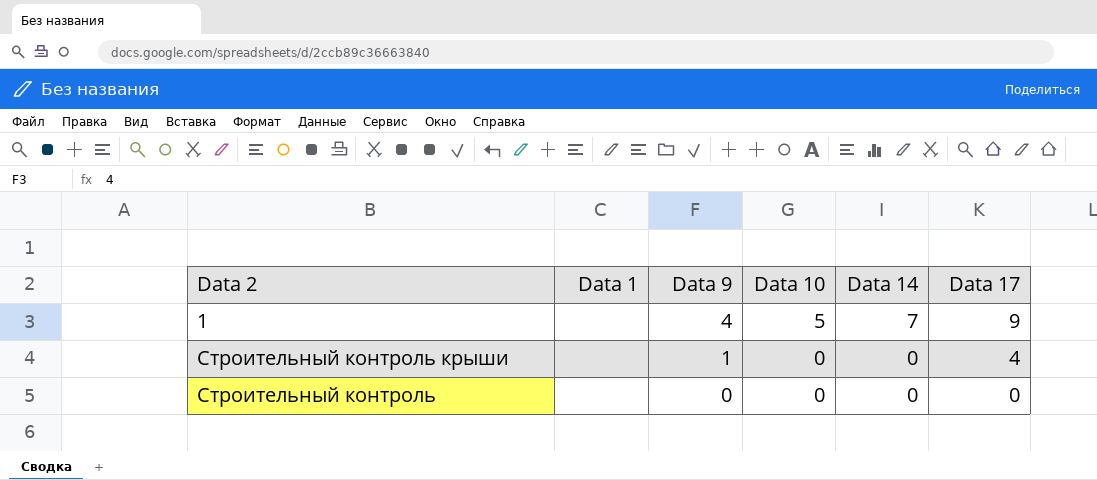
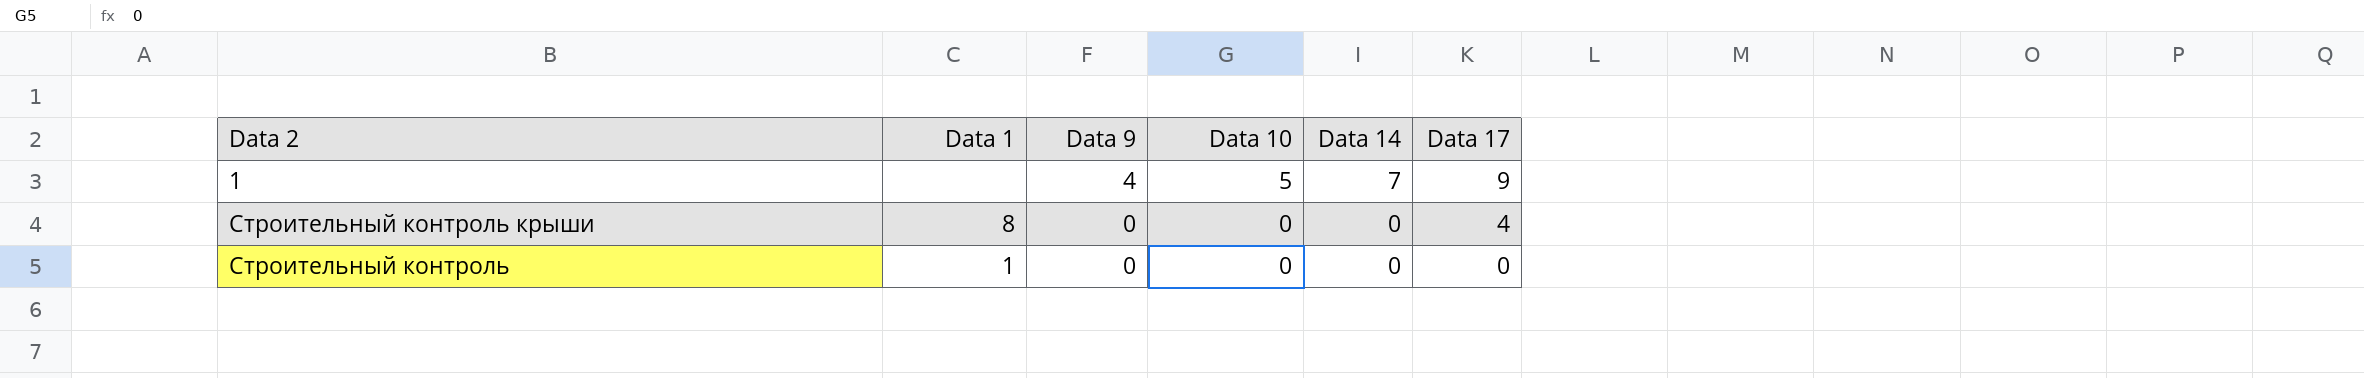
Строительный контроль крыши | Data 1: none -> 8
Строительный контроль крыши | Data 9: 1 -> 0
Строительный контроль | Data 1: none -> 1

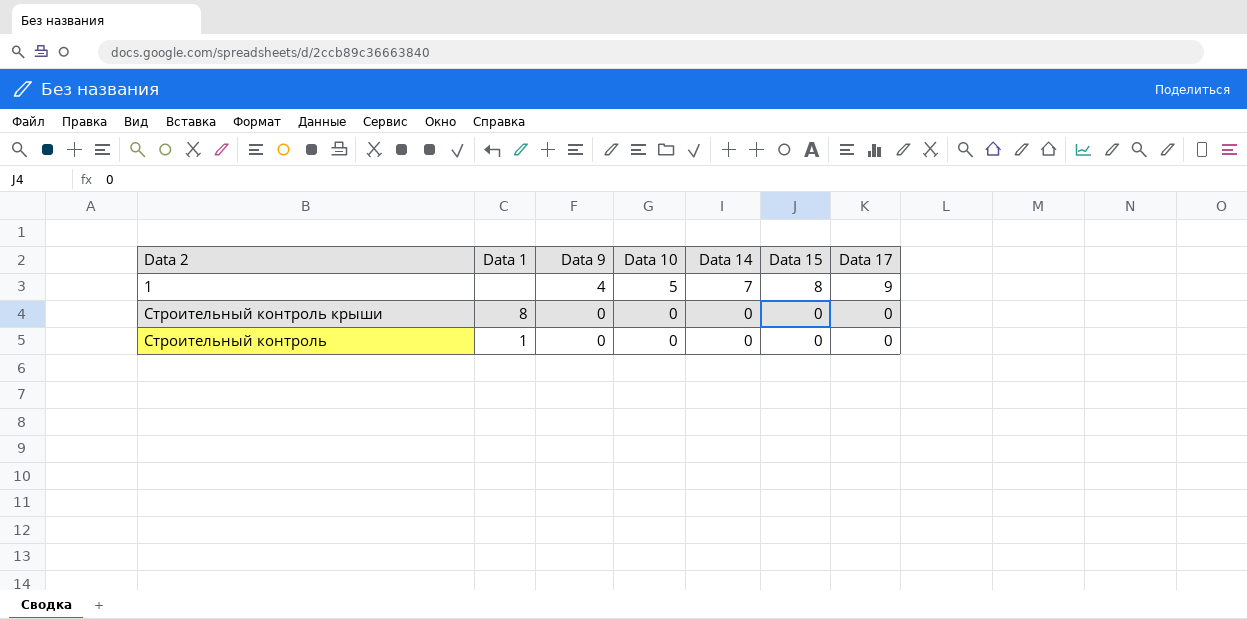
column Data 15 | position: none -> 6
Строительный контроль крыши | Data 17: 4 -> 0

